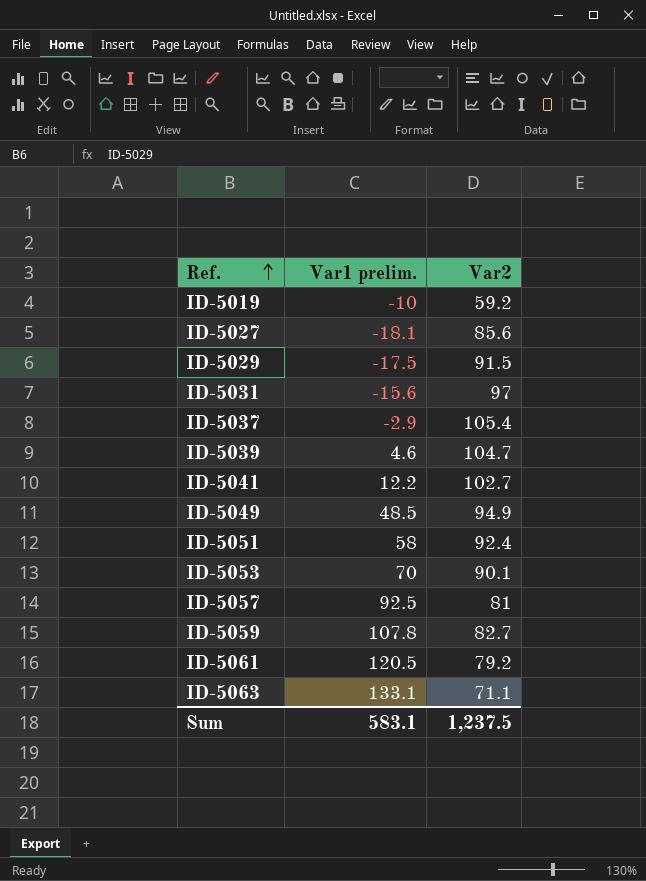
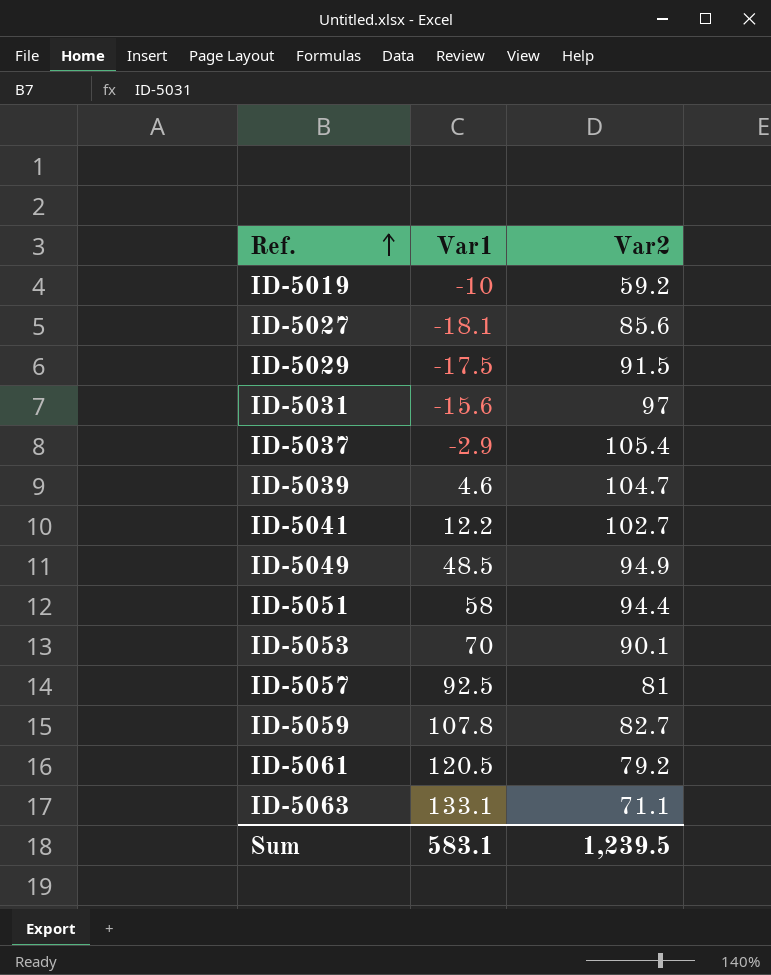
column name: Var1 prelim. -> Var1
ID-5051 | Var2: 92.4 -> 94.4
Sum | Var2: 1,237.5 -> 1,239.5

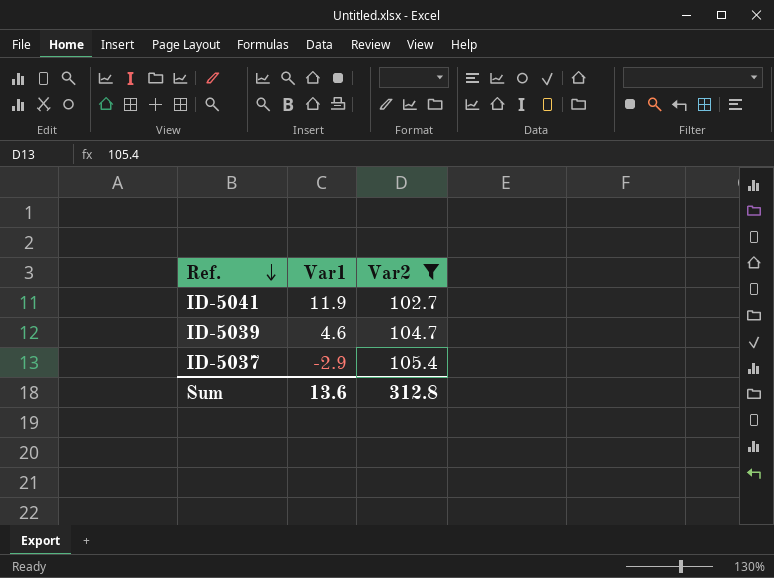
filter: none -> Var2 >= 102.7
row order: Ref. ascending -> Ref. descending
ID-5041 | Var1: 12.2 -> 11.9
Sum | Var1: 583.1 -> 13.6
Sum | Var2: 1,239.5 -> 312.8

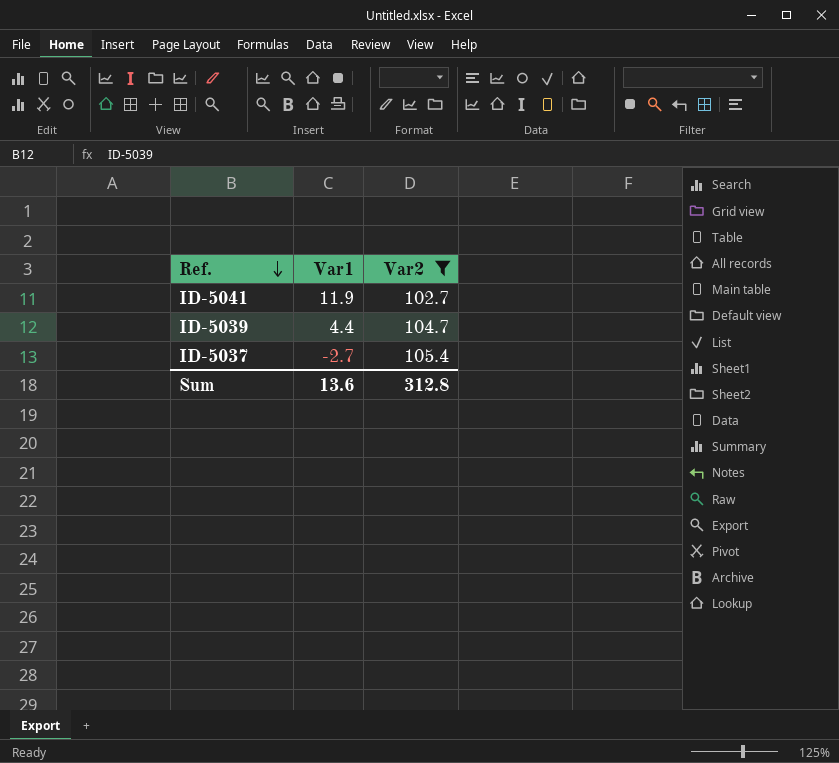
ID-5039 | Var1: 4.6 -> 4.4
ID-5037 | Var1: -2.9 -> -2.7

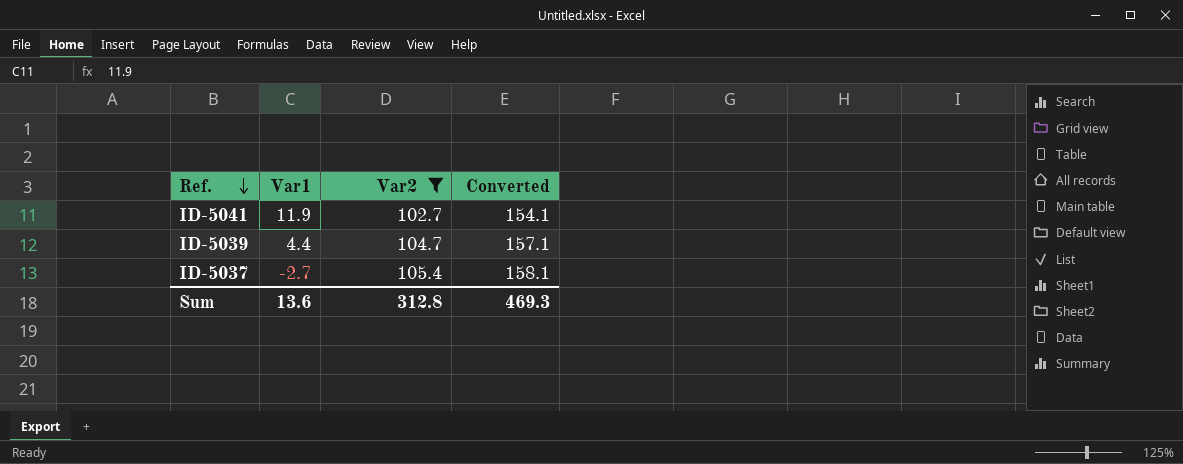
column Converted | formula: none -> [Var2] * 1.5

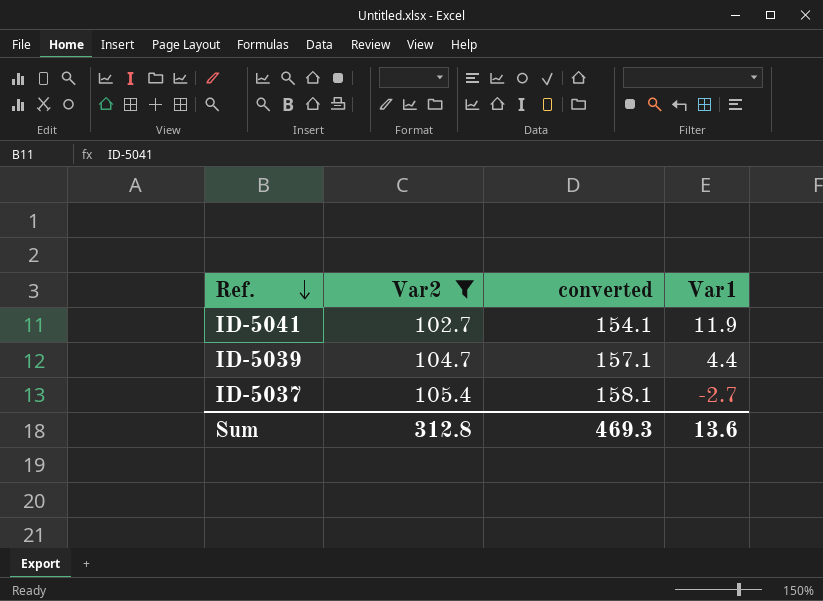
column name: Converted -> converted
column Var1 | position: 2 -> 4

